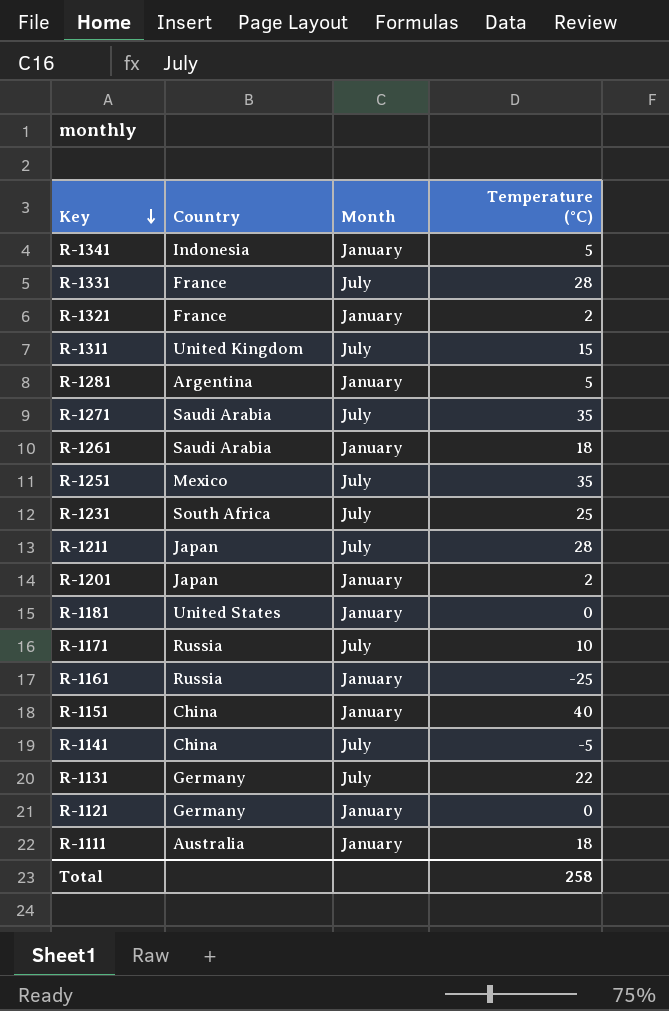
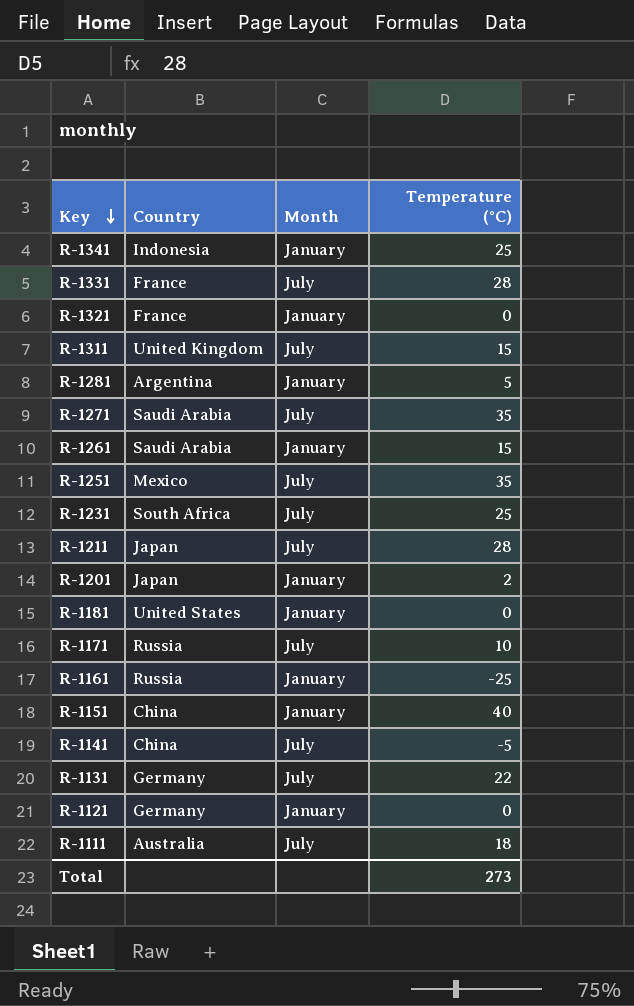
R-1341 | Temperature (°C): 5 -> 25
R-1321 | Temperature (°C): 2 -> 0
R-1261 | Temperature (°C): 18 -> 15
R-1111 | Month: January -> July
Total | Temperature (°C): 258 -> 273

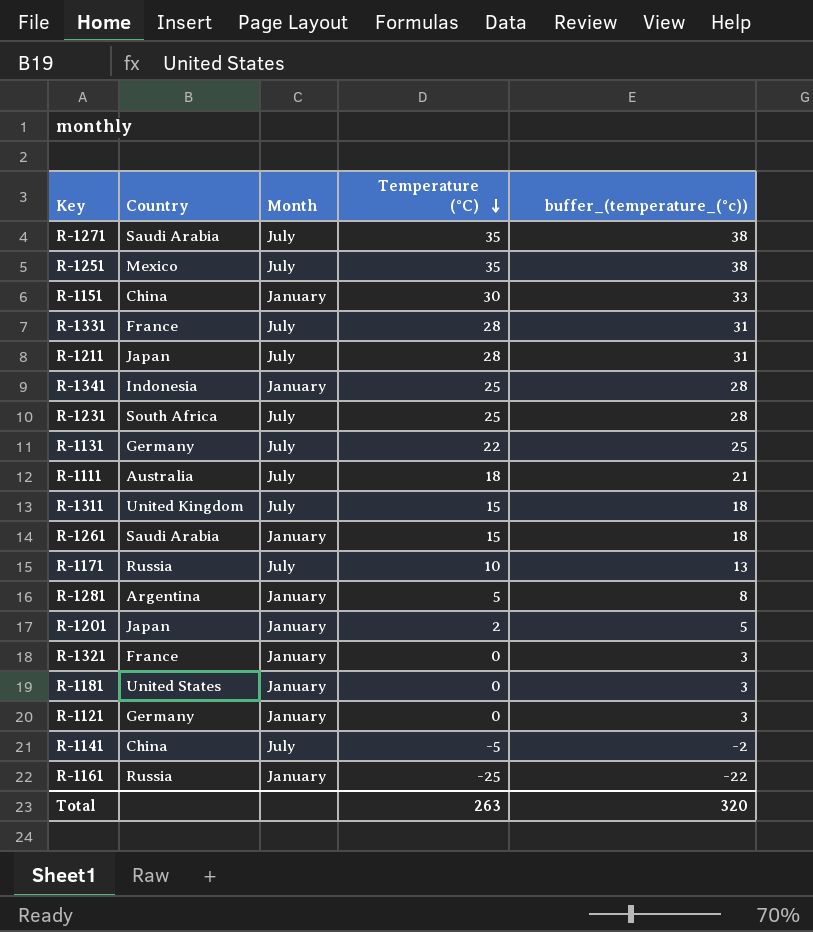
row order: Key descending -> Temperature (°C) descending
column buffer_(temperature_(°c)) | formula: none -> [Temperature (°C)] + 3
R-1151 | Temperature (°C): 40 -> 30
Total | Temperature (°C): 273 -> 263

